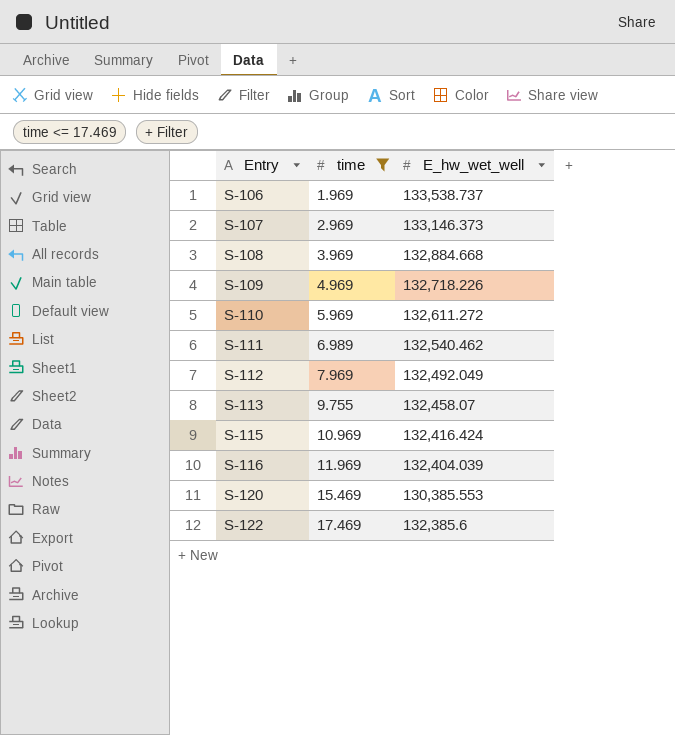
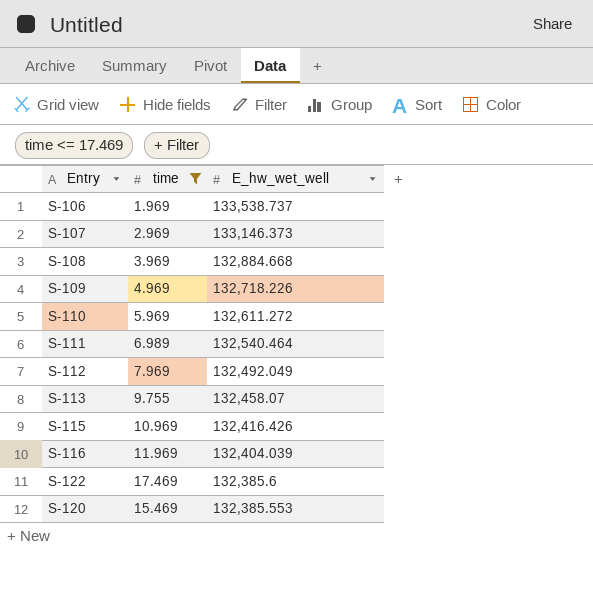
row order: Entry ascending -> E_hw_wet_well descending
S-111 | E_hw_wet_well: 132,540.462 -> 132,540.464
S-115 | E_hw_wet_well: 132,416.424 -> 132,416.426
S-120 | E_hw_wet_well: 130,385.553 -> 132,385.553

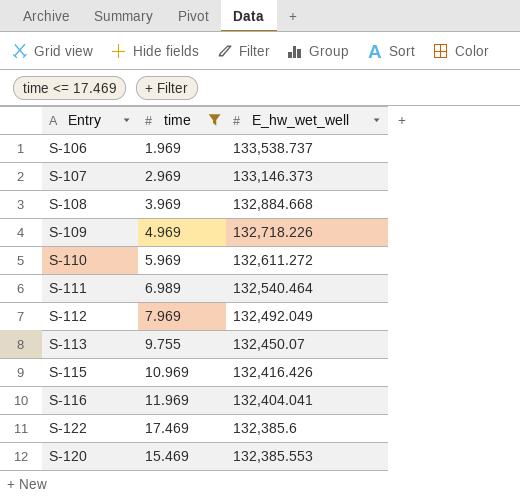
S-113 | E_hw_wet_well: 132,458.07 -> 132,450.07
S-116 | E_hw_wet_well: 132,404.039 -> 132,404.041

